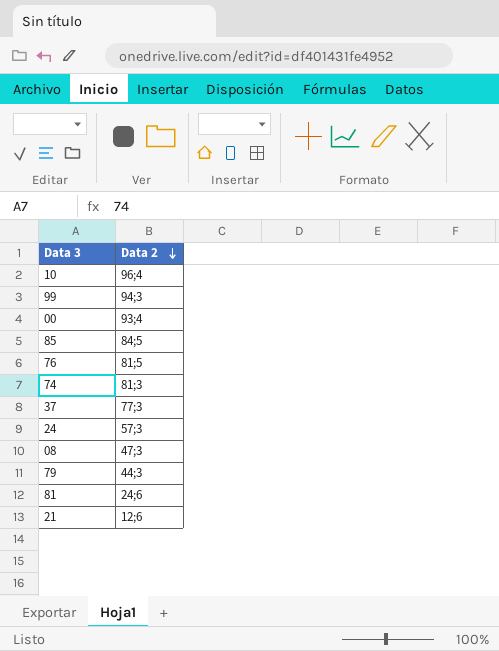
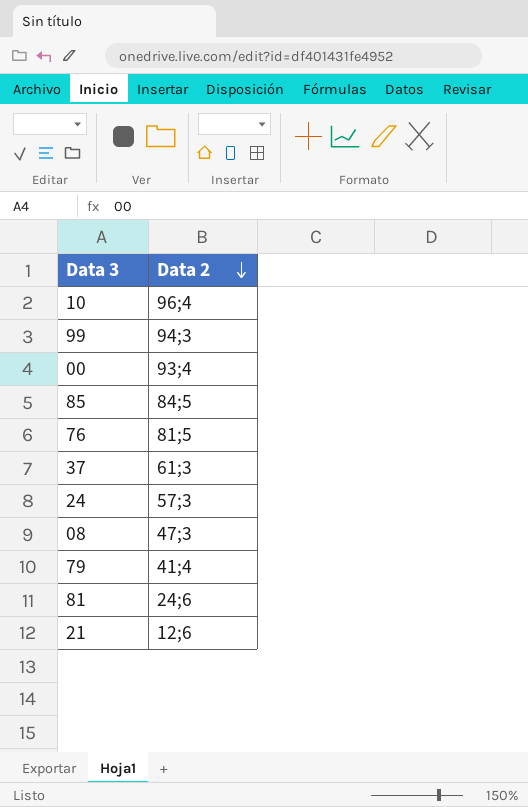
row 74: 81;3 -> none
37 | Data 2: 77;3 -> 61;3
79 | Data 2: 44;3 -> 41;4

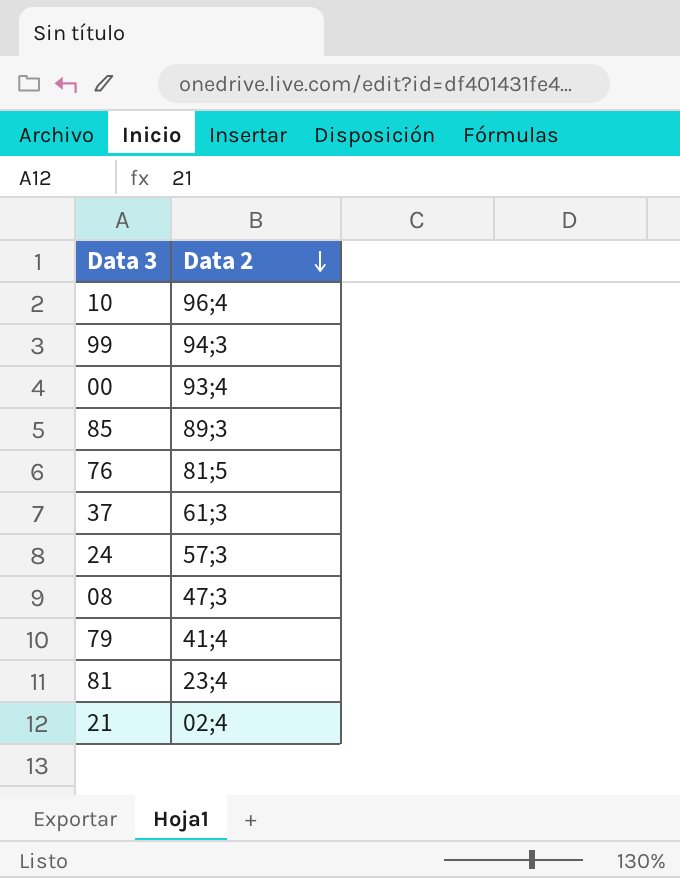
85 | Data 2: 84;5 -> 89;3
81 | Data 2: 24;6 -> 23;4
21 | Data 2: 12;6 -> 02;4

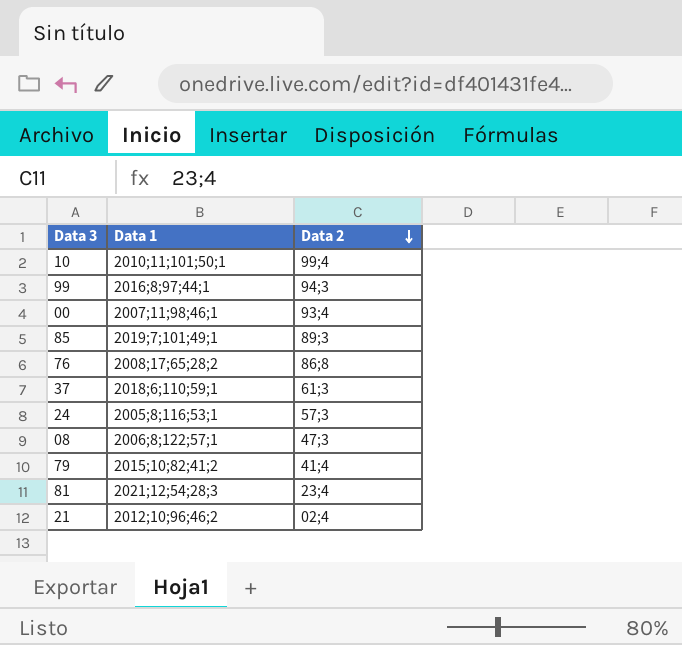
column Data 1 | position: none -> 2
10 | Data 2: 96;4 -> 99;4
76 | Data 2: 81;5 -> 86;8

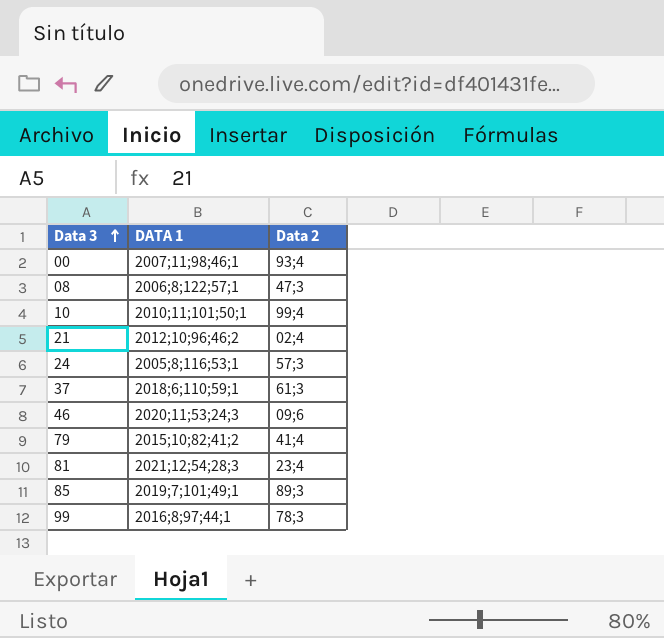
row order: Data 2 descending -> Data 3 ascending
column name: Data 1 -> DATA 1
row 76: 2008;17;65;28;2 | 86;8 -> none
row 46: none -> 2020;11;53;24;3 | 09;6
99 | Data 2: 94;3 -> 78;3

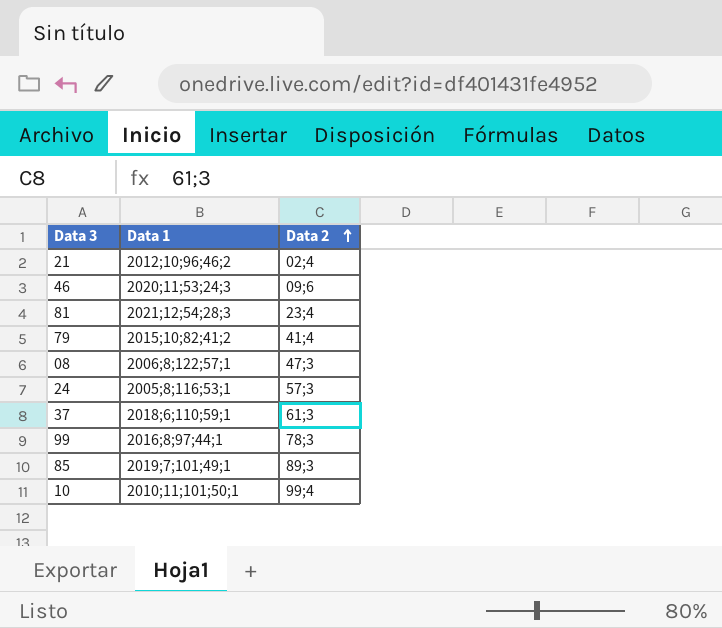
row order: Data 3 ascending -> Data 2 ascending
column name: DATA 1 -> Data 1
row 00: 2007;11;98;46;1 | 93;4 -> none

